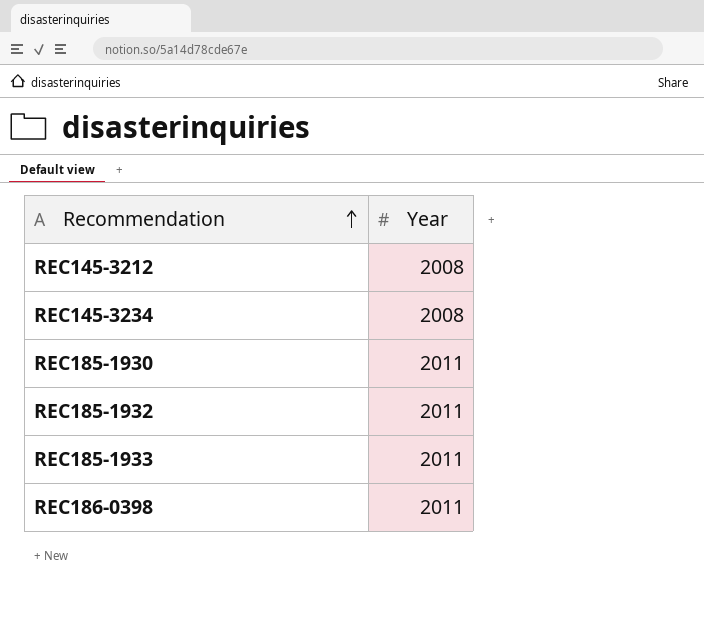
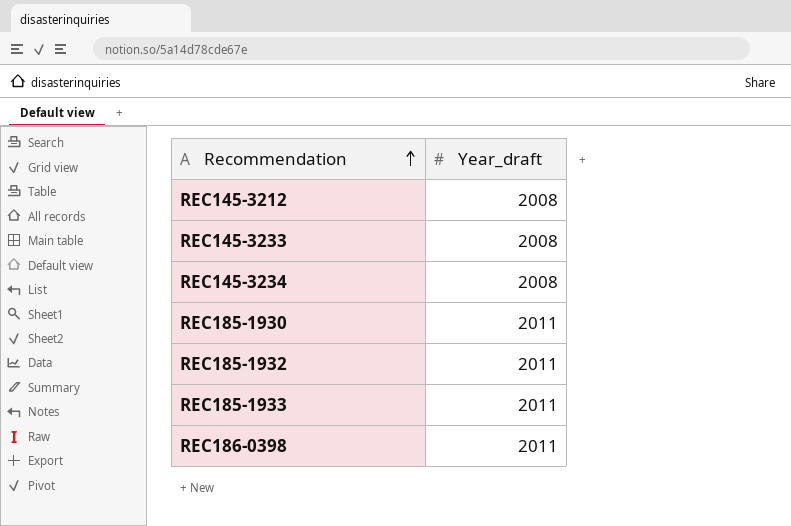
column name: Year -> Year_draft
row REC145-3233: none -> 2008

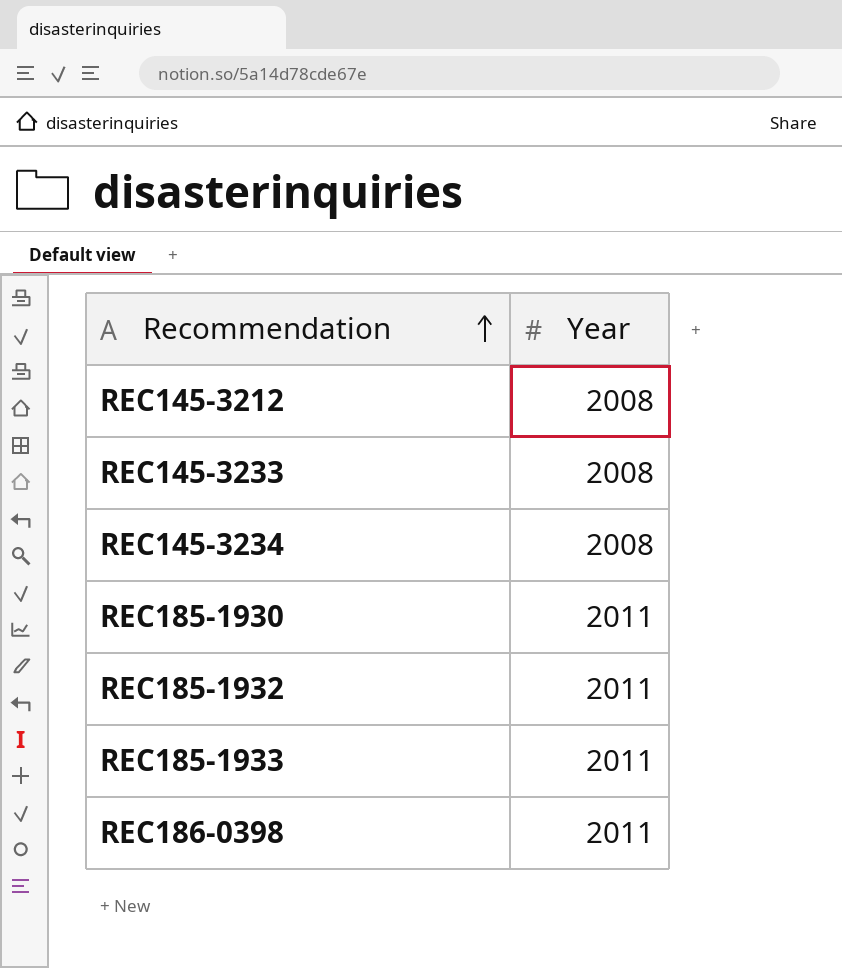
column name: Year_draft -> Year

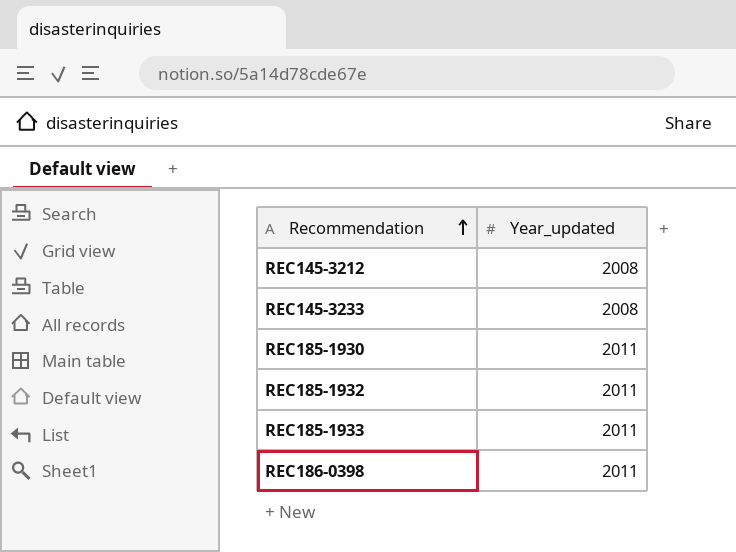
column name: Year -> Year_updated
row REC145-3234: 2008 -> none

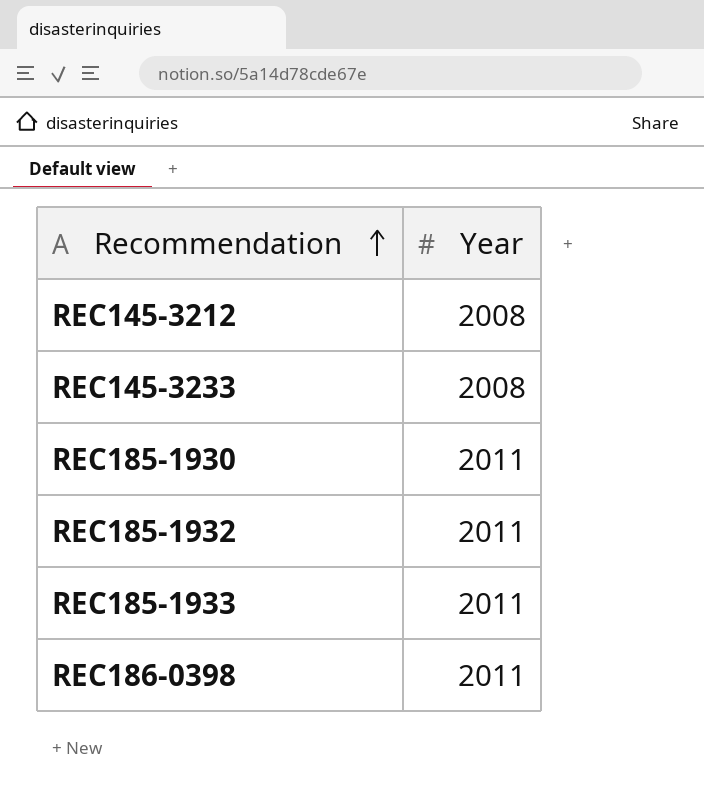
column name: Year_updated -> Year

